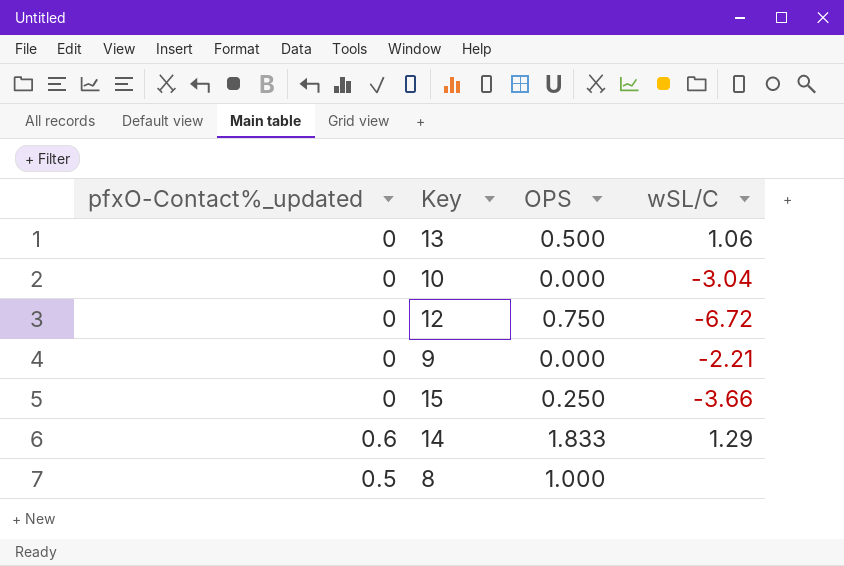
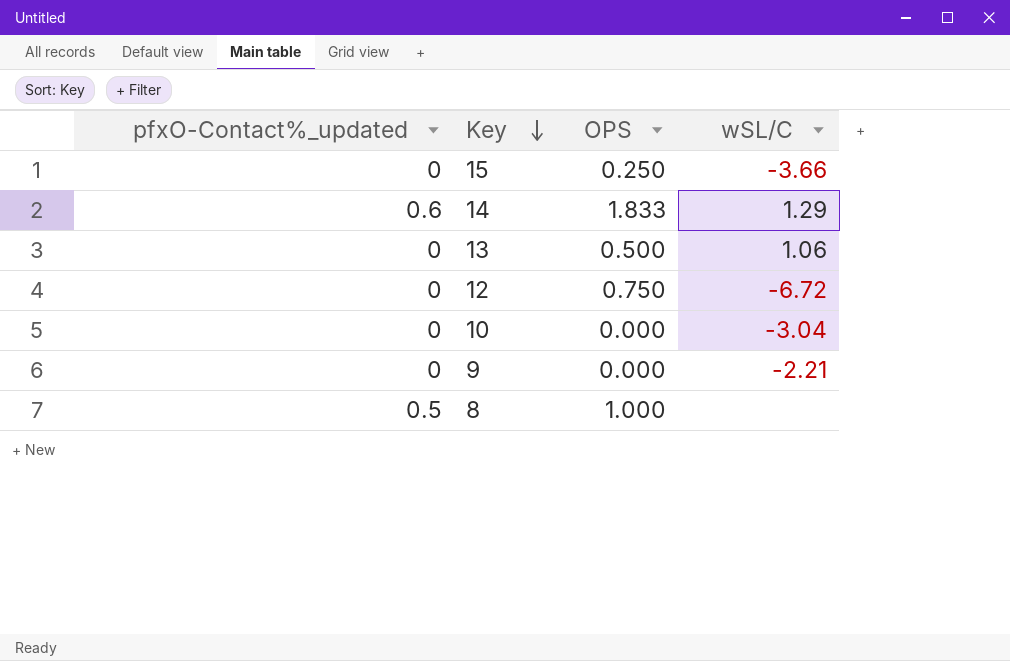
row order: none -> Key descending

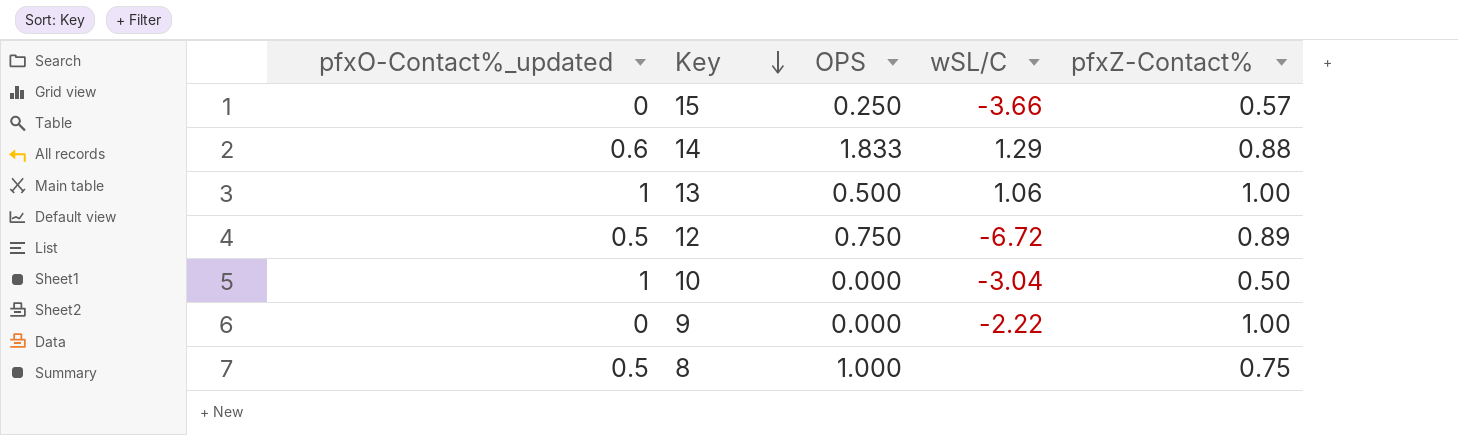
column pfxZ-Contact% | position: none -> 5
13 | pfxO-Contact%_updated: 0 -> 1
12 | pfxO-Contact%_updated: 0 -> 0.5
10 | pfxO-Contact%_updated: 0 -> 1
9 | wSL/C: -2.21 -> -2.22

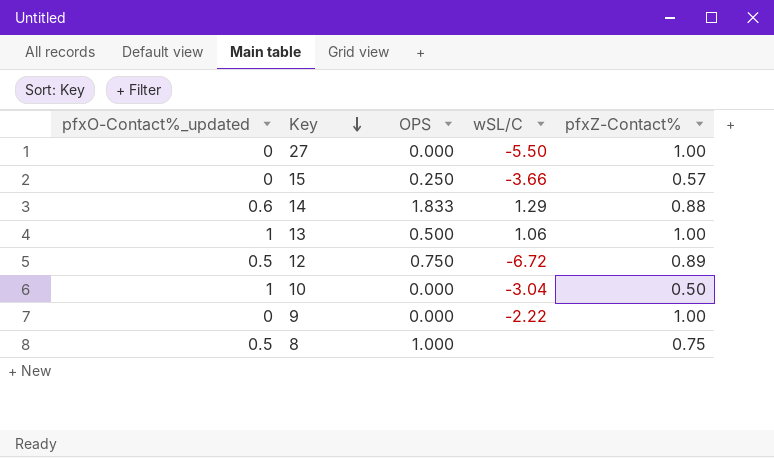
row 27: none -> 0 | 0.000 | -5.50 | 1.00

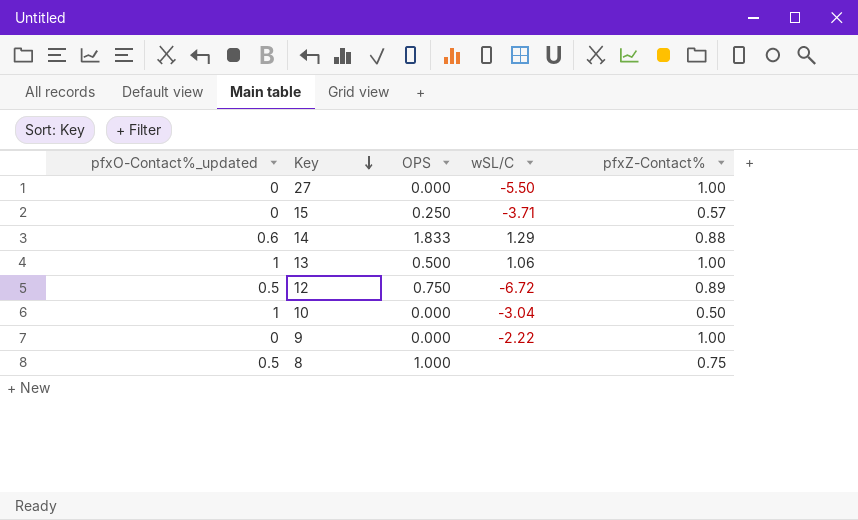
15 | wSL/C: -3.66 -> -3.71

